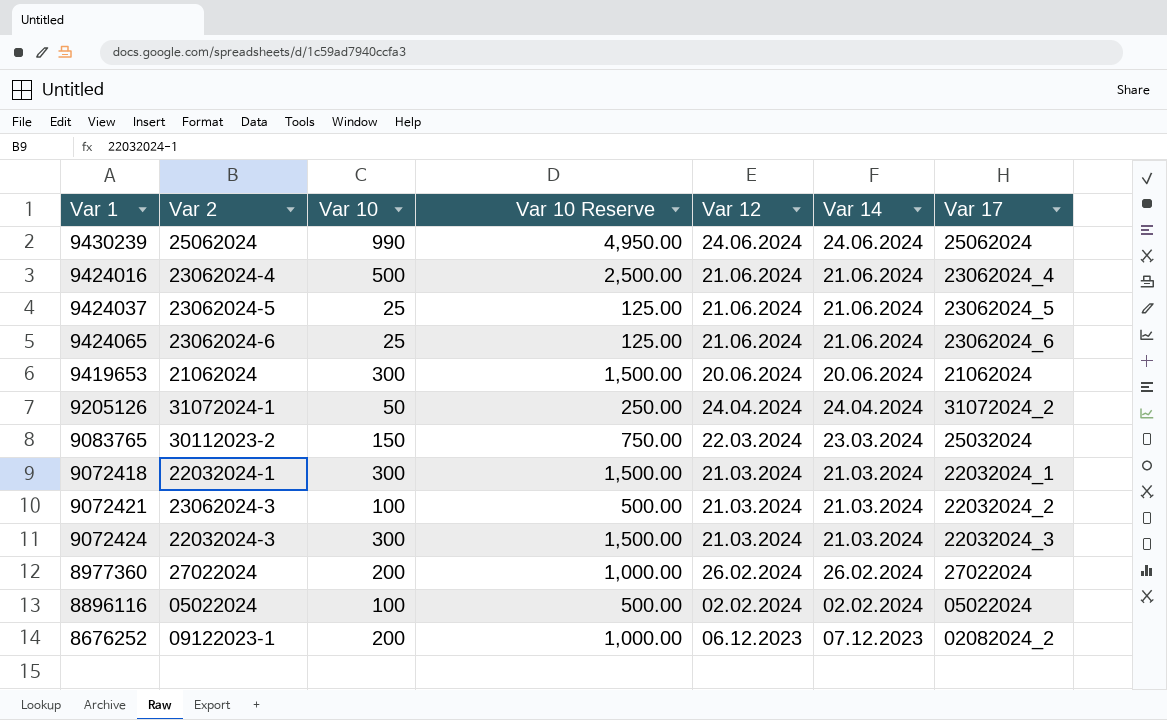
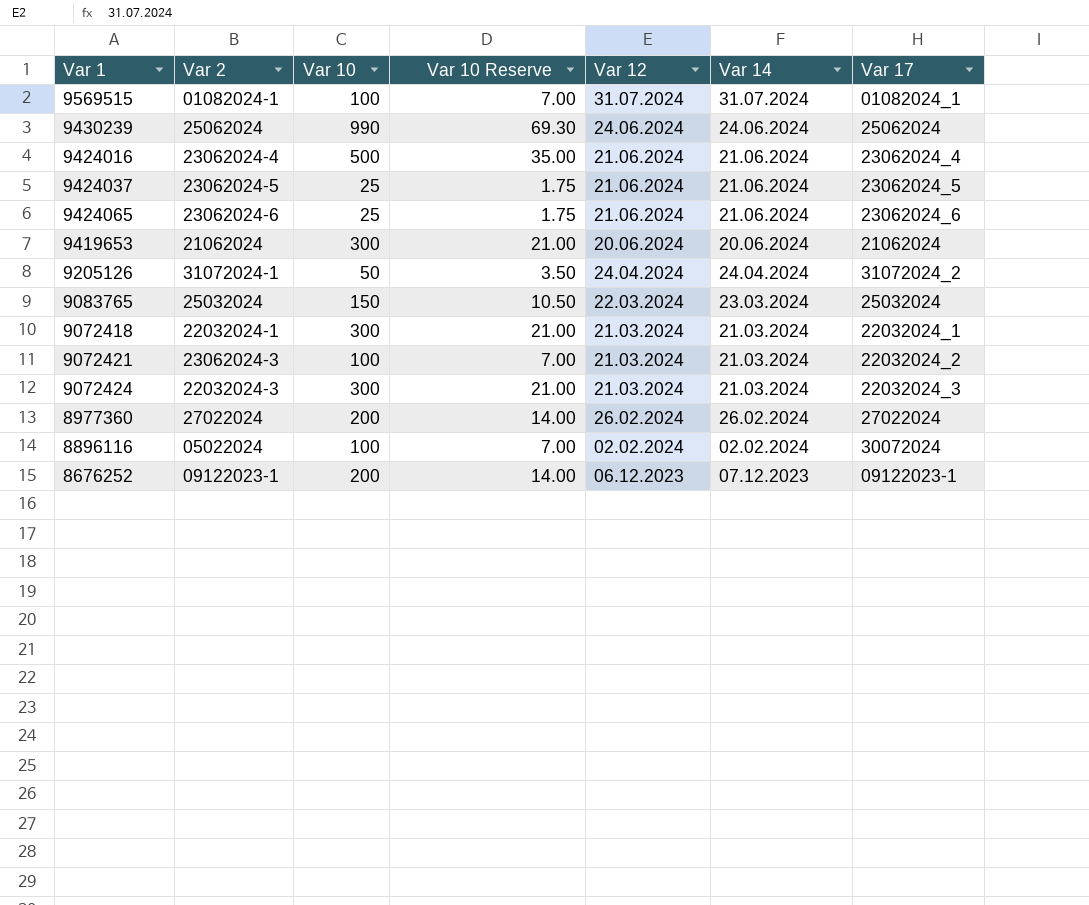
column Var 10 Reserve | formula: [Var 10] * 5 -> [Var 10] * 0.07
row 9569515: none -> 01082024-1 | 100 | 7.00 | 31.07.2024 | 31.07.2024 | 01082024_1
9083765 | Var 2: 30112023-2 -> 25032024
8896116 | Var 17: 05022024 -> 30072024
8676252 | Var 17: 02082024_2 -> 09122023-1

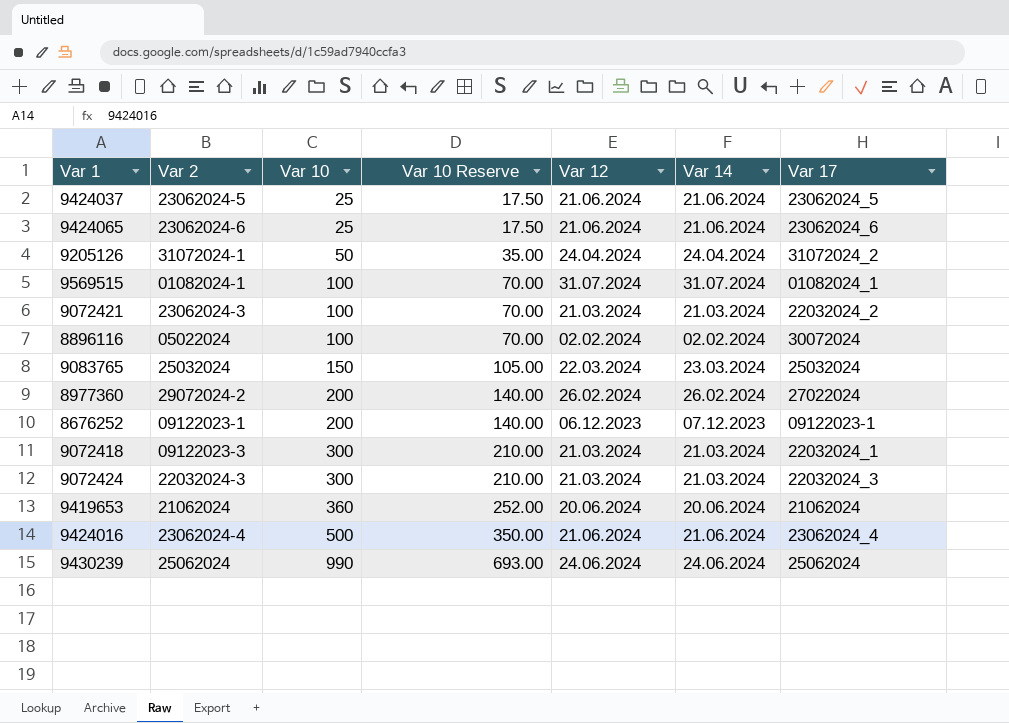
row order: Var 12 descending -> Var 10 ascending
column Var 10 Reserve | formula: [Var 10] * 0.07 -> [Var 10] * 0.7
8977360 | Var 2: 27022024 -> 29072024-2
9072418 | Var 2: 22032024-1 -> 09122023-3
9419653 | Var 10: 300 -> 360

